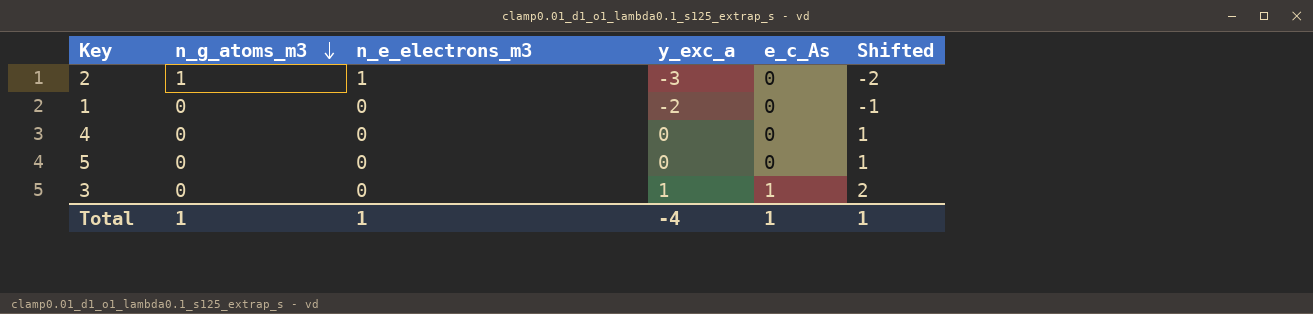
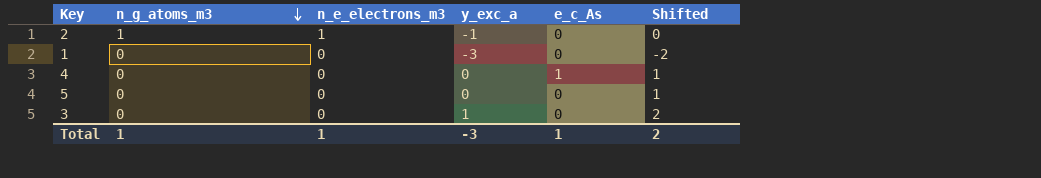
2 | y_exc_a: -3 -> -1
2 | Shifted: -2 -> 0
1 | y_exc_a: -2 -> -3
1 | Shifted: -1 -> -2
4 | e_c_As: 0 -> 1
3 | e_c_As: 1 -> 0
Total | y_exc_a: -4 -> -3
Total | Shifted: 1 -> 2

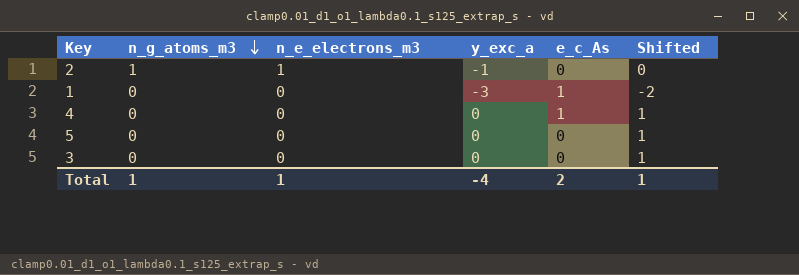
1 | e_c_As: 0 -> 1
3 | y_exc_a: 1 -> 0
3 | Shifted: 2 -> 1
Total | y_exc_a: -3 -> -4
Total | e_c_As: 1 -> 2
Total | Shifted: 2 -> 1

